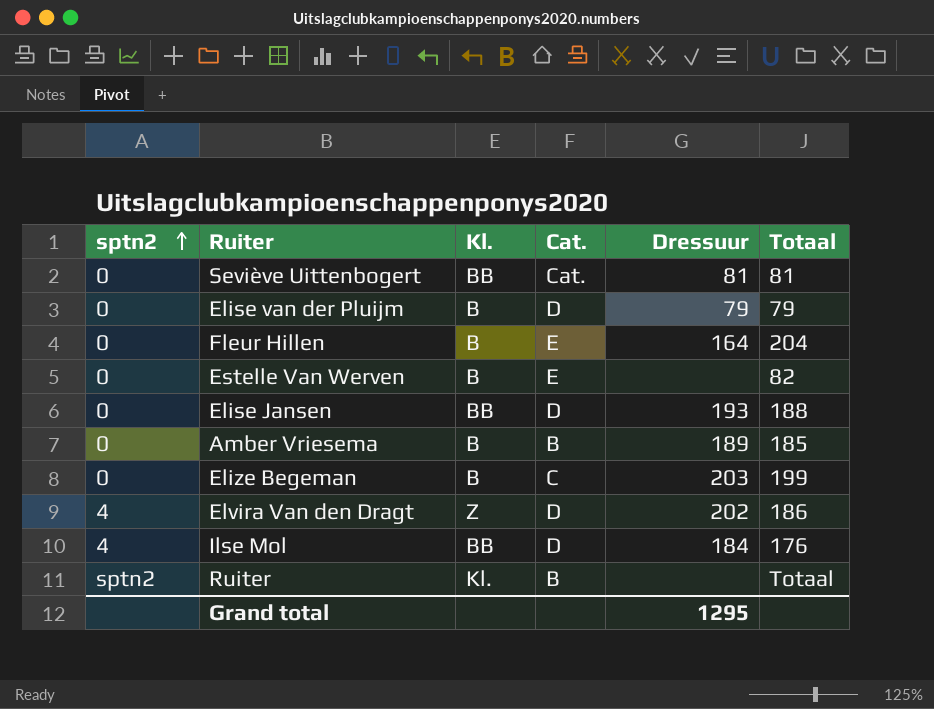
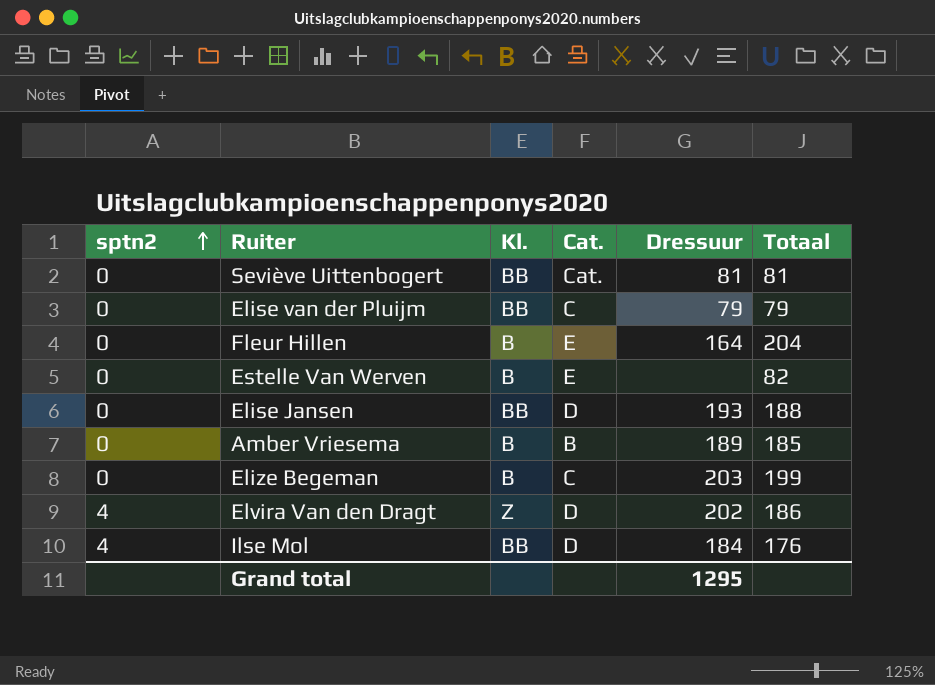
row Ruiter: sptn2 | Kl. | B | none | Totaal -> none
Elise van der Pluijm | Kl.: B -> BB
Elise van der Pluijm | Cat.: D -> C

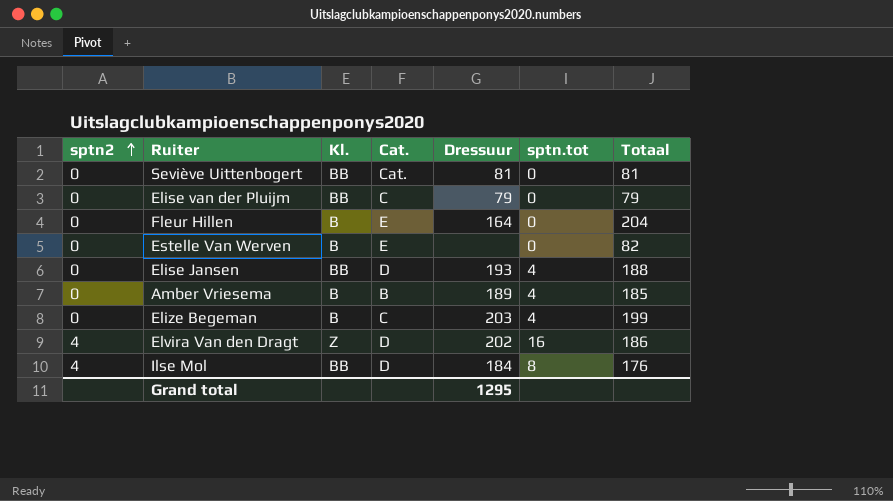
column sptn.tot | position: none -> 6

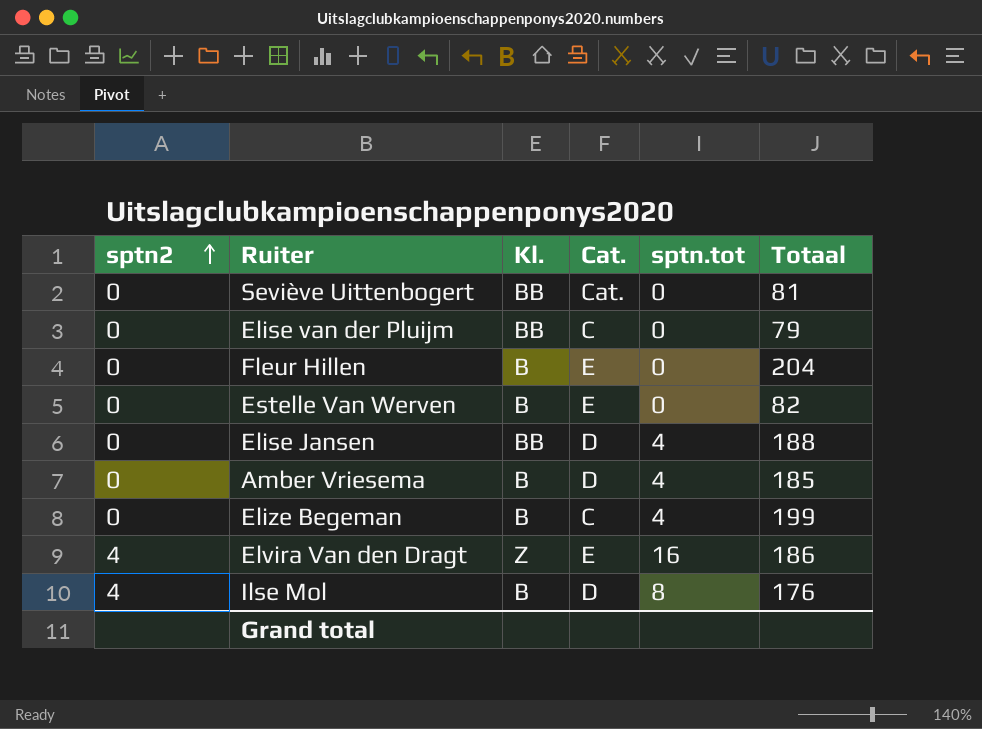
column Dressuur | position: 5 -> none
Amber Vriesema | Cat.: B -> D
Elvira Van den Dragt | Cat.: D -> E
Ilse Mol | Kl.: BB -> B

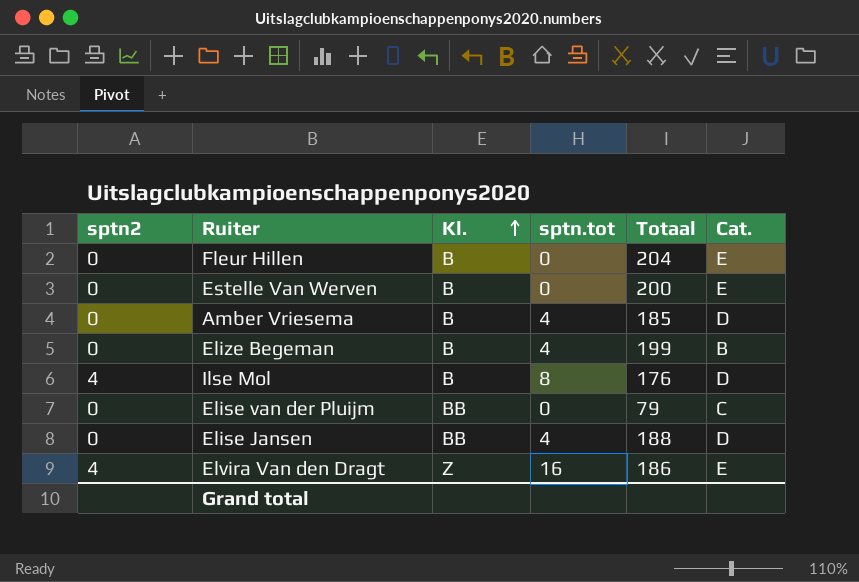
row order: sptn2 ascending -> Kl. ascending
column Cat. | position: 4 -> 6
row Seviève Uittenbogert: 0 | BB | Cat. | 0 | 81 -> none
Estelle Van Werven | Totaal: 82 -> 200
Elize Begeman | Cat.: C -> B

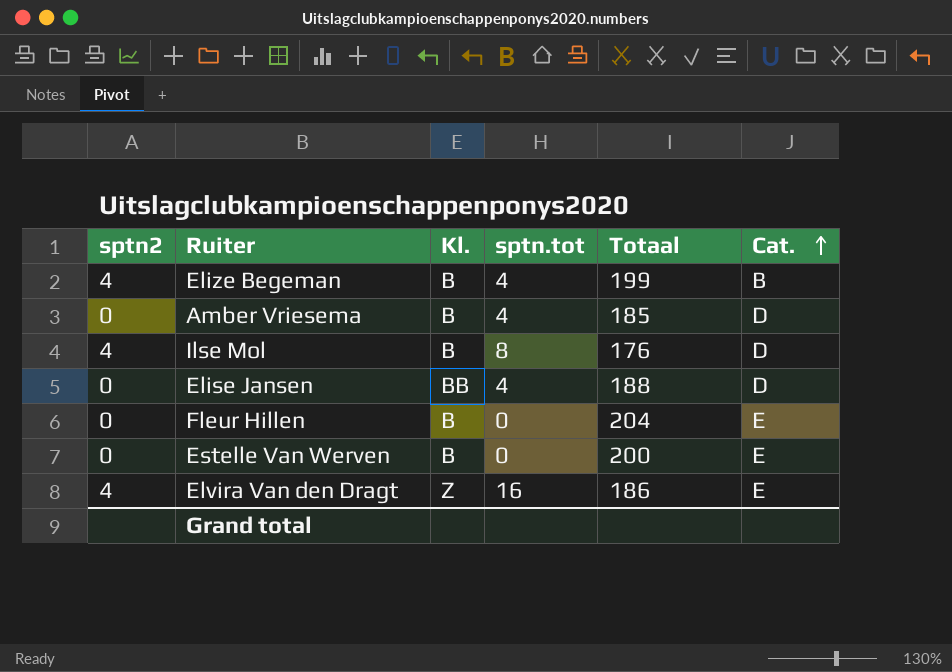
row order: Kl. ascending -> Cat. ascending
row Elise van der Pluijm: 0 | BB | 0 | 79 | C -> none
Elize Begeman | sptn2: 0 -> 4

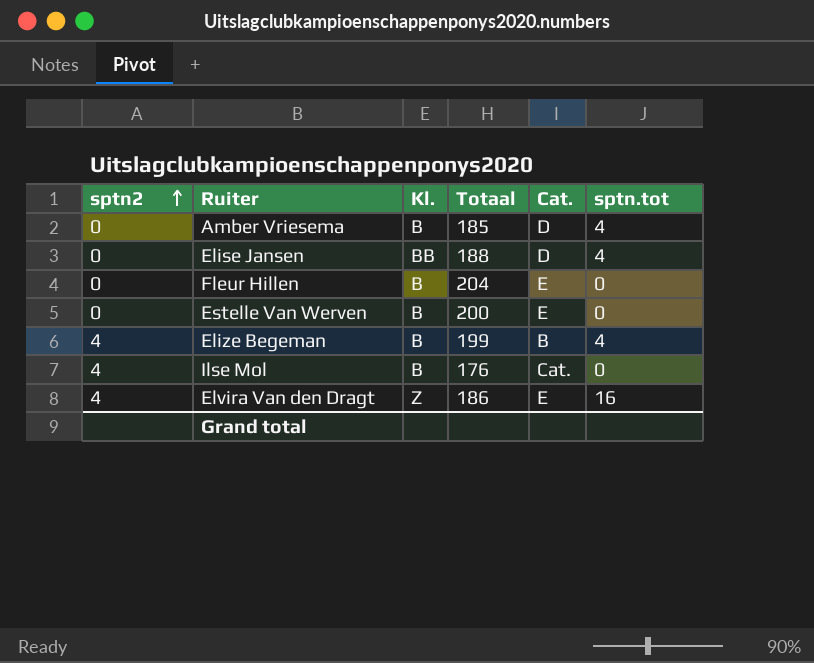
row order: Cat. ascending -> sptn2 ascending
column sptn.tot | position: 4 -> 6
Ilse Mol | Cat.: D -> Cat.
Ilse Mol | sptn.tot: 8 -> 0

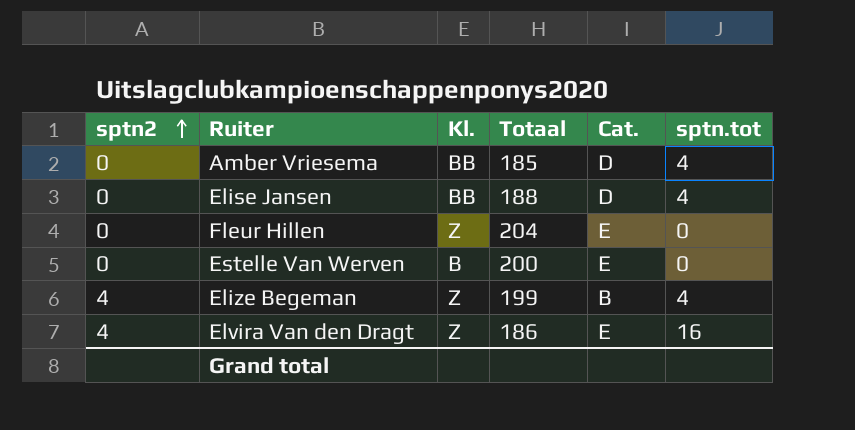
row Ilse Mol: 4 | B | 176 | Cat. | 0 -> none
Amber Vriesema | Kl.: B -> BB
Fleur Hillen | Kl.: B -> Z
Elize Begeman | Kl.: B -> Z

